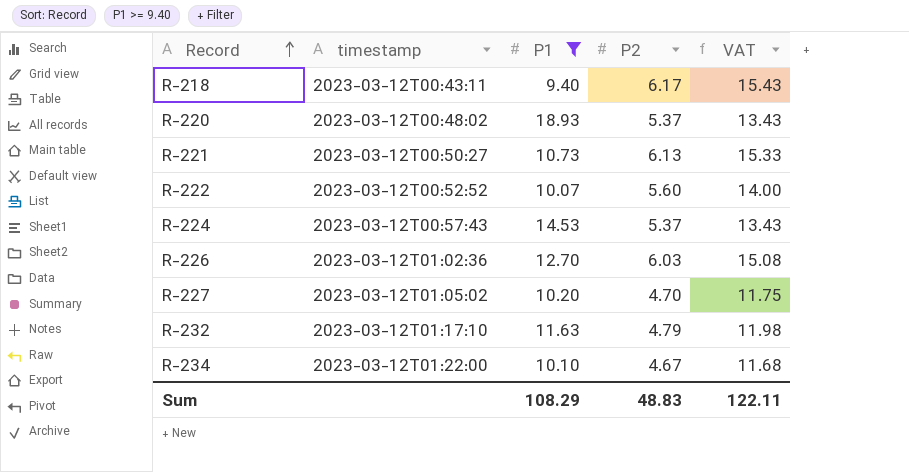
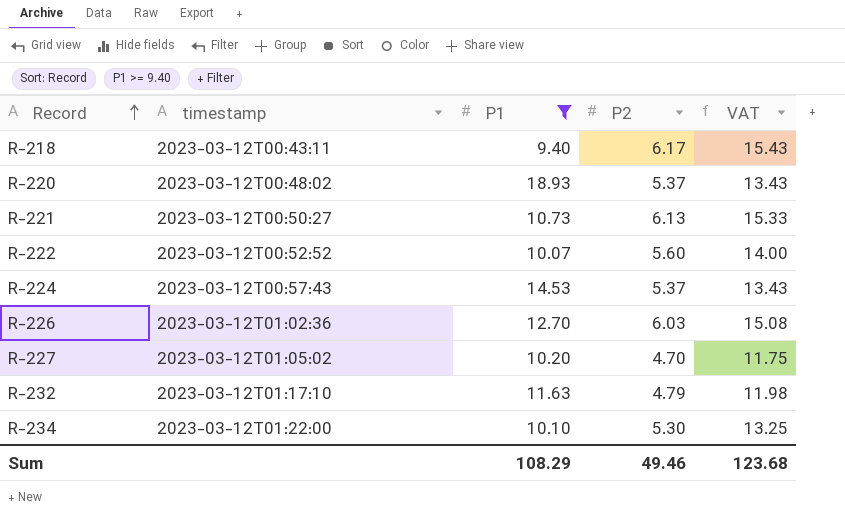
R-234 | P2: 4.67 -> 5.30
R-234 | VAT: 11.68 -> 13.25
Sum | P2: 48.83 -> 49.46
Sum | VAT: 122.11 -> 123.68

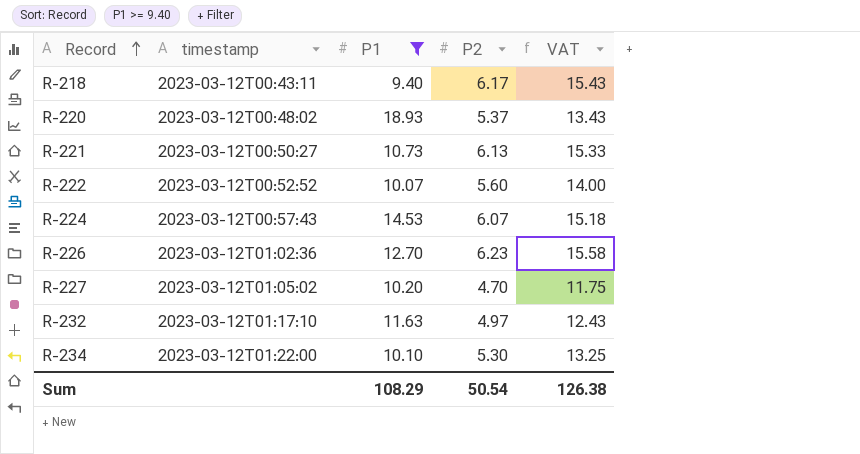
R-224 | P2: 5.37 -> 6.07
R-224 | VAT: 13.43 -> 15.18
R-226 | P2: 6.03 -> 6.23
R-226 | VAT: 15.08 -> 15.58
R-232 | P2: 4.79 -> 4.97
R-232 | VAT: 11.98 -> 12.43
Sum | P2: 49.46 -> 50.54
Sum | VAT: 123.68 -> 126.38

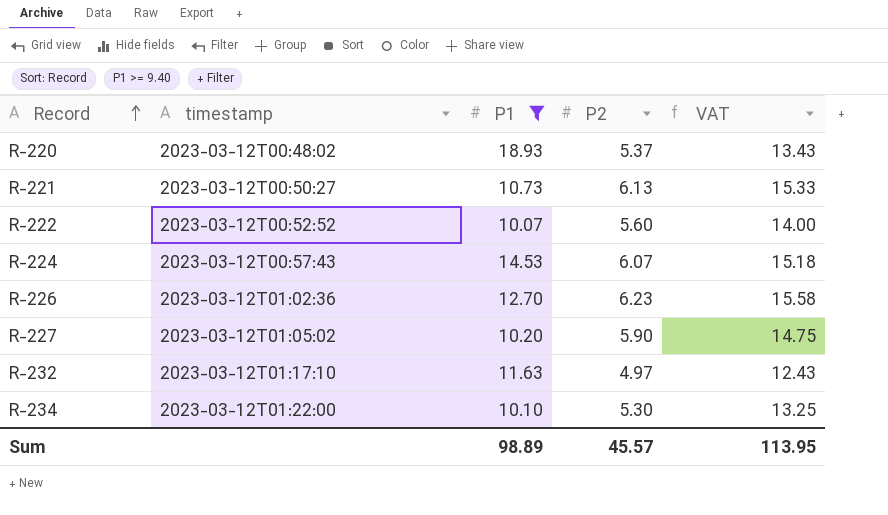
row R-218: 2023-03-12T00:43:11 | 9.40 | 6.17 | 15.43 -> none
R-227 | P2: 4.70 -> 5.90
R-227 | VAT: 11.75 -> 14.75
Sum | P1: 108.29 -> 98.89
Sum | P2: 50.54 -> 45.57
Sum | VAT: 126.38 -> 113.95

